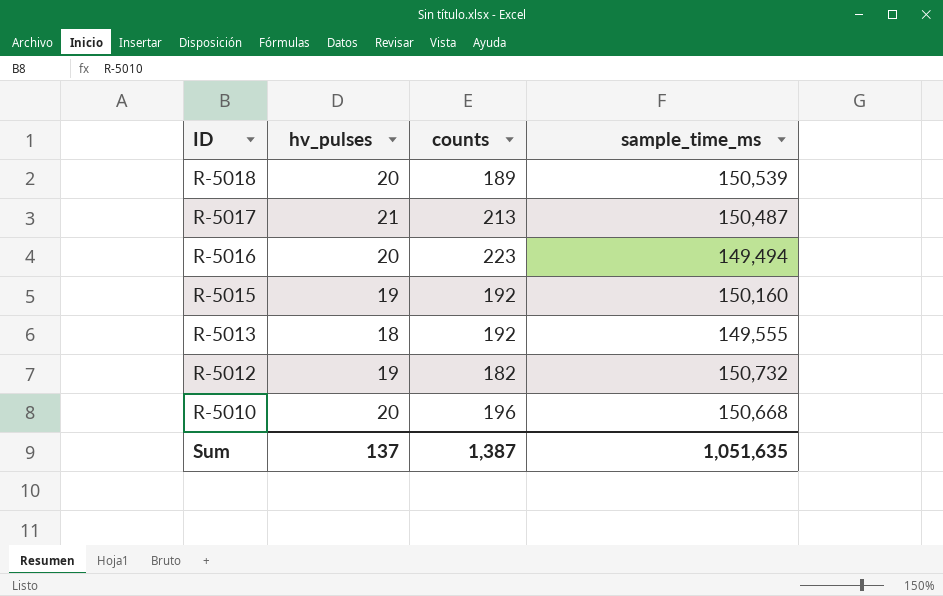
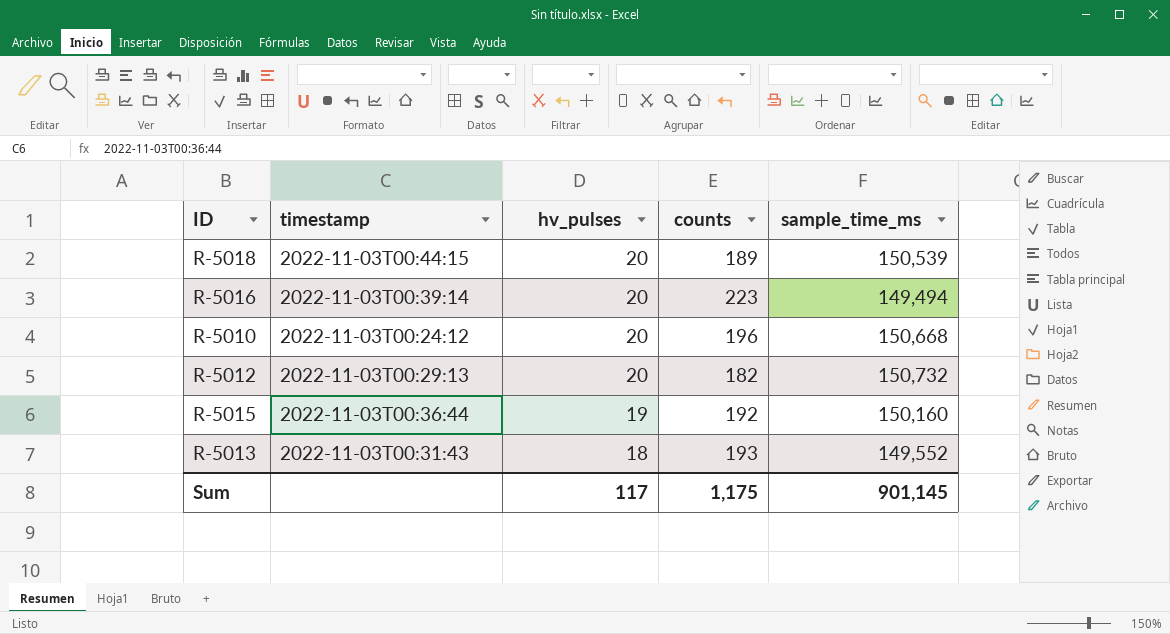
row order: ID descending -> hv_pulses descending
column timestamp | position: none -> 2
row R-5017: 21 | 213 | 150,487 -> none
R-5012 | hv_pulses: 19 -> 20
R-5013 | counts: 192 -> 193
R-5013 | sample_time_ms: 149,555 -> 149,552
Sum | hv_pulses: 137 -> 117
Sum | counts: 1,387 -> 1,175
Sum | sample_time_ms: 1,051,635 -> 901,145

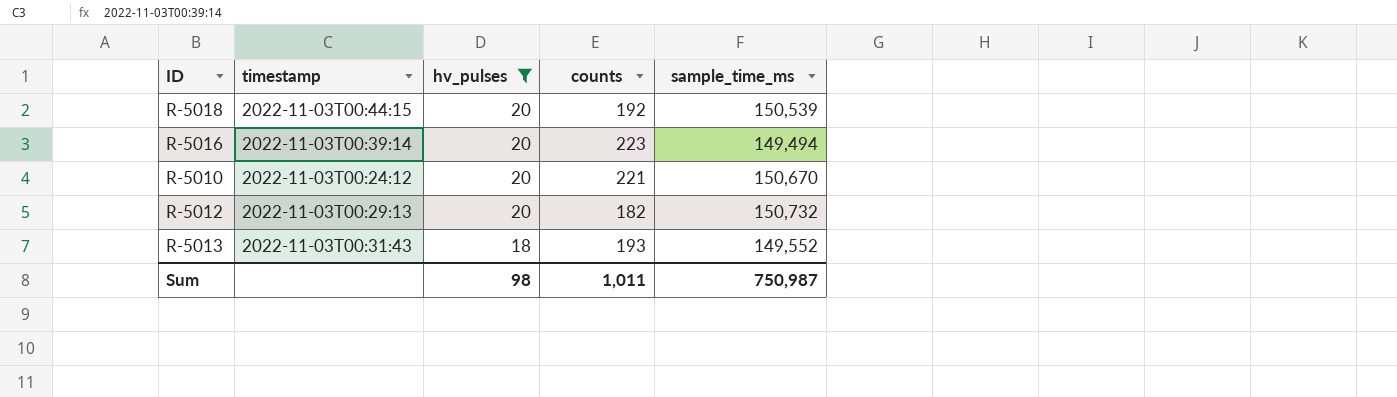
filter: none -> hv_pulses != 19
R-5018 | counts: 189 -> 192
R-5010 | counts: 196 -> 221
R-5010 | sample_time_ms: 150,668 -> 150,670
Sum | hv_pulses: 117 -> 98
Sum | counts: 1,175 -> 1,011
Sum | sample_time_ms: 901,145 -> 750,987

